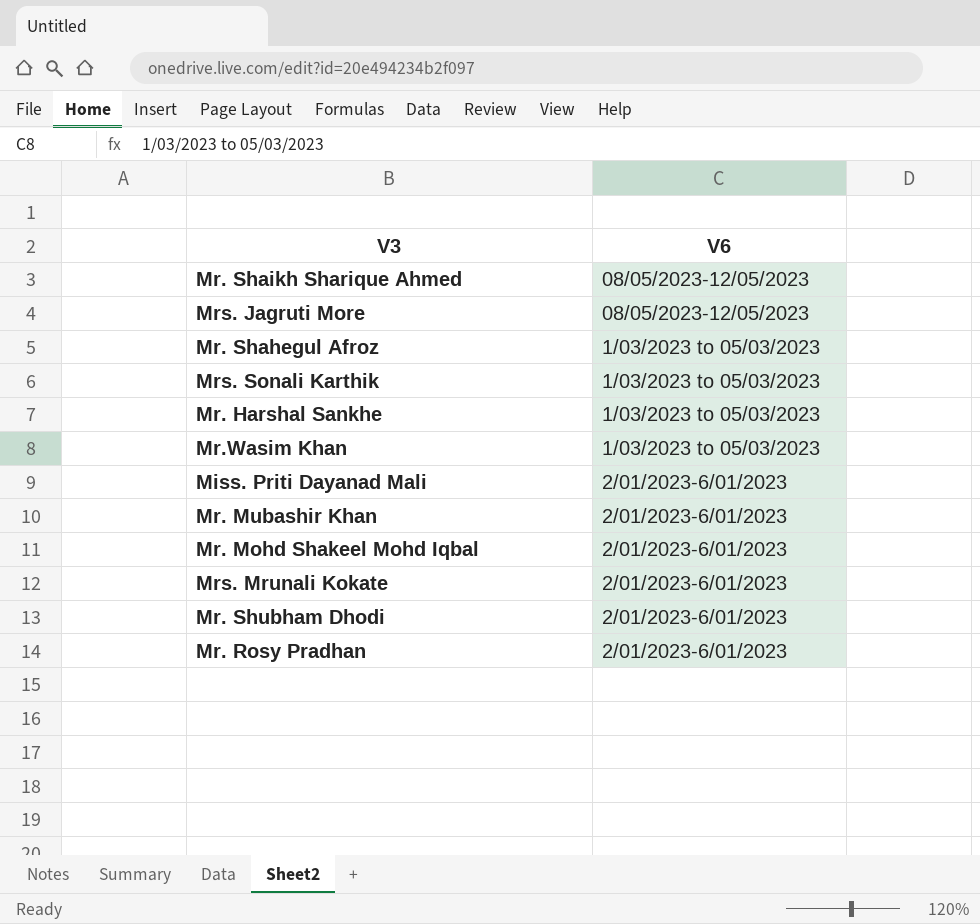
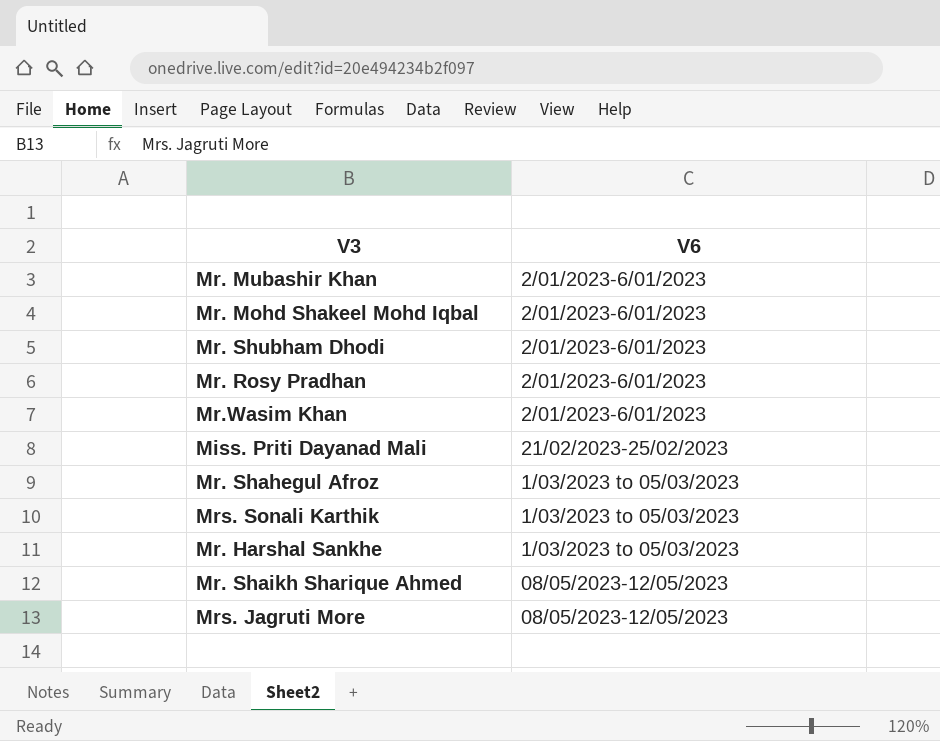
row order: V6 descending -> V6 ascending
row Mrs. Mrunali Kokate: 2/01/2023-6/01/2023 -> none
Mr.Wasim Khan | V6: 1/03/2023 to 05/03/2023 -> 2/01/2023-6/01/2023
Miss. Priti Dayanad Mali | V6: 2/01/2023-6/01/2023 -> 21/02/2023-25/02/2023

